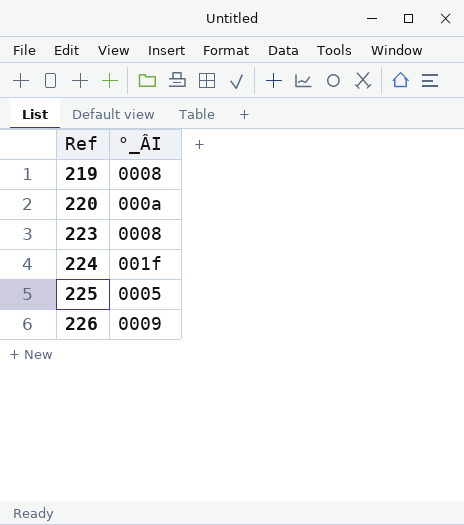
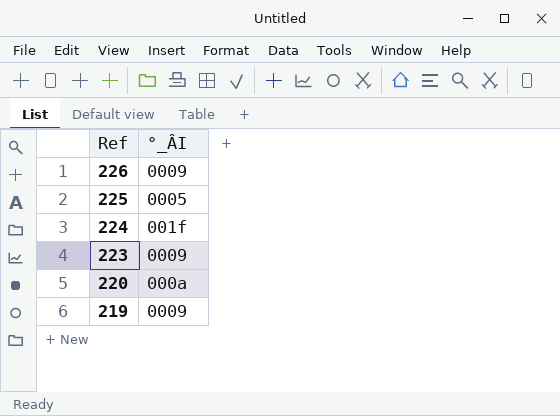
row order: Ref ascending -> Ref descending
223 | °_ÂI: 0008 -> 0009
219 | °_ÂI: 0008 -> 0009

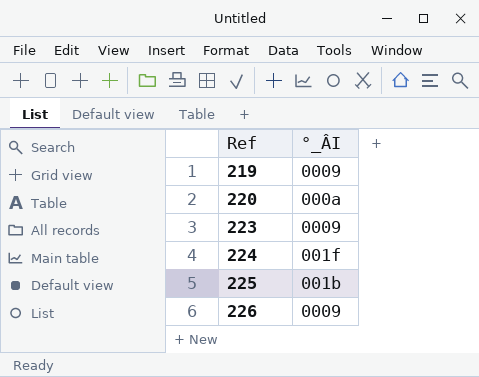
row order: Ref descending -> Ref ascending
225 | °_ÂI: 0005 -> 001b

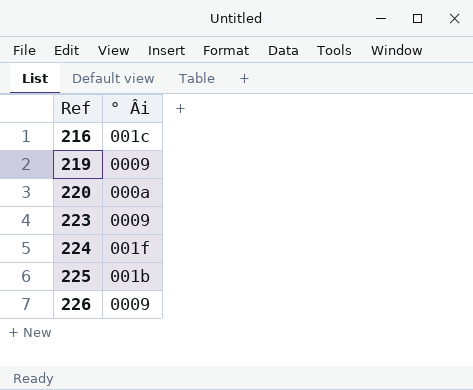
column name: °_ÂI -> ° Âi
row 216: none -> 001c

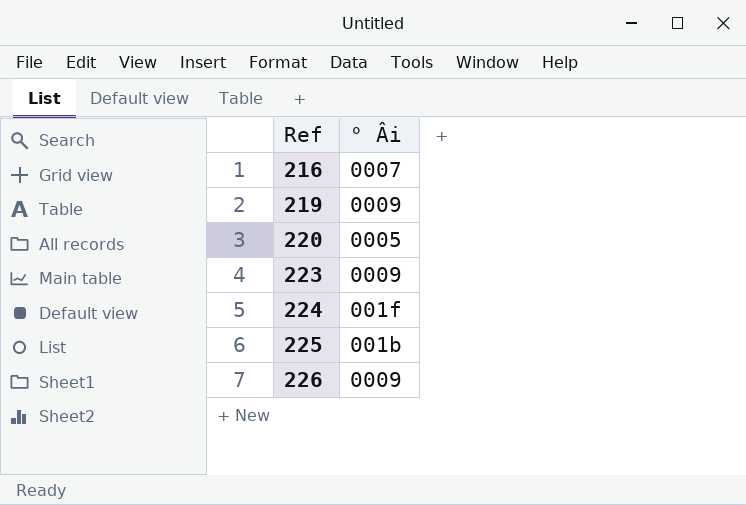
216 | ° Âi: 001c -> 0007
220 | ° Âi: 000a -> 0005

